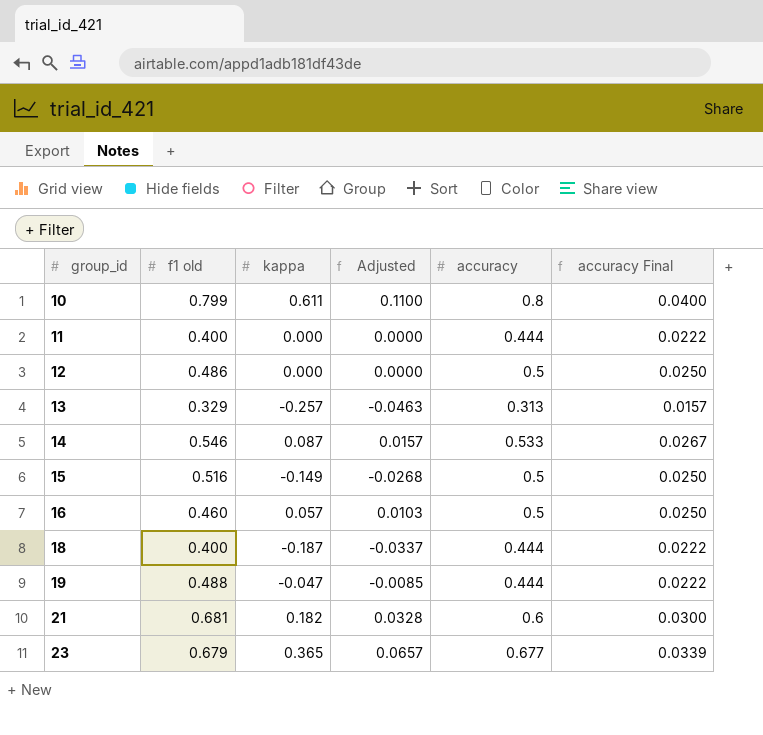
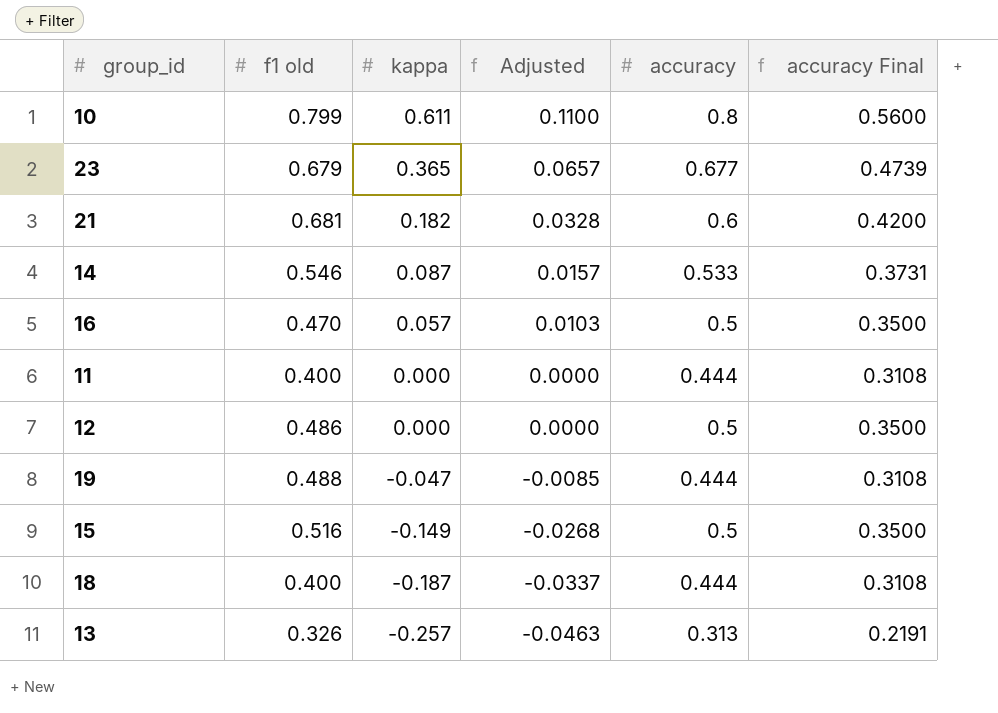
row order: group_id ascending -> kappa descending
column accuracy Final | formula: [accuracy] * 0.05 -> [accuracy] * 0.7
16 | f1 old: 0.460 -> 0.470
13 | f1 old: 0.329 -> 0.326

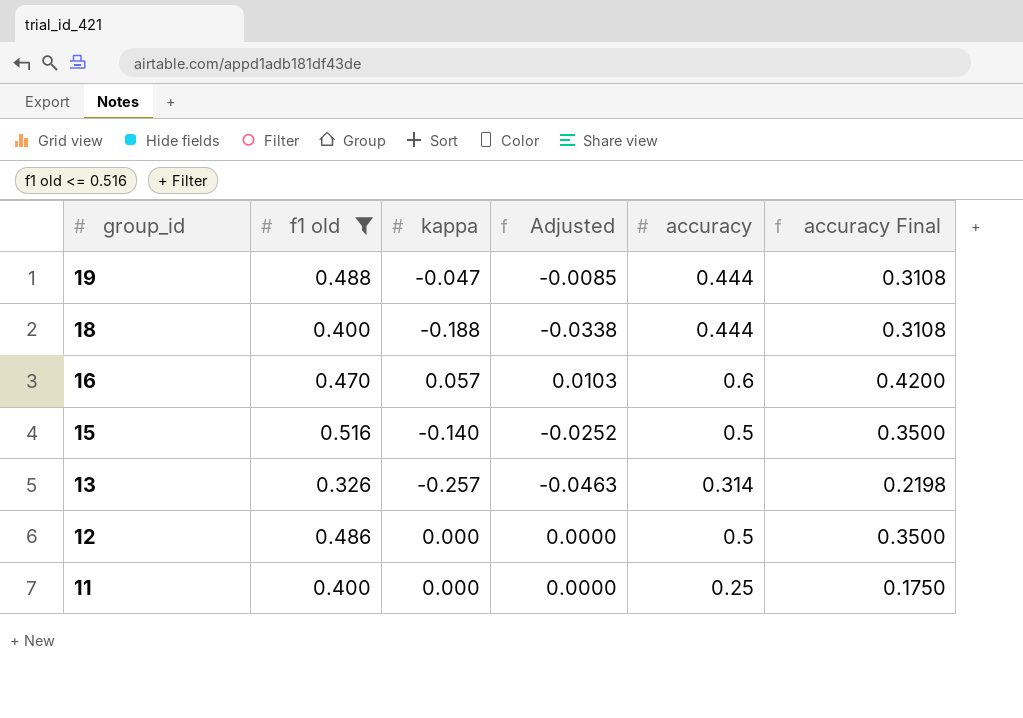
filter: none -> f1 old <= 0.516
row order: kappa descending -> group_id descending
18 | kappa: -0.187 -> -0.188
18 | Adjusted: -0.0337 -> -0.0338
16 | accuracy: 0.5 -> 0.6
16 | accuracy Final: 0.3500 -> 0.4200
15 | kappa: -0.149 -> -0.140
15 | Adjusted: -0.0268 -> -0.0252
13 | accuracy: 0.313 -> 0.314
13 | accuracy Final: 0.2191 -> 0.2198
11 | accuracy: 0.444 -> 0.25
11 | accuracy Final: 0.3108 -> 0.1750

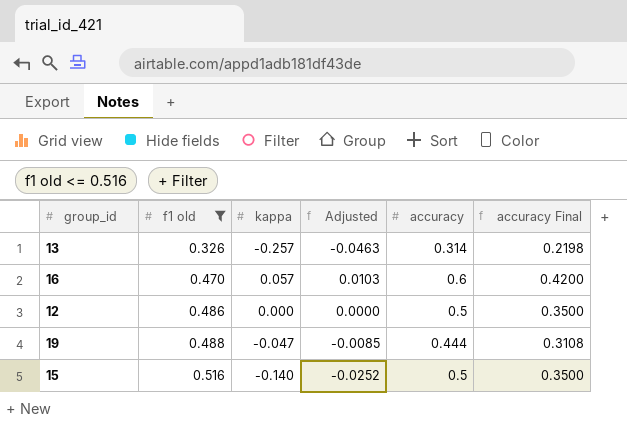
row order: group_id descending -> f1 old ascending
row 18: 0.400 | -0.188 | -0.0338 | 0.444 | 0.3108 -> none
row 11: 0.400 | 0.000 | 0.0000 | 0.25 | 0.1750 -> none

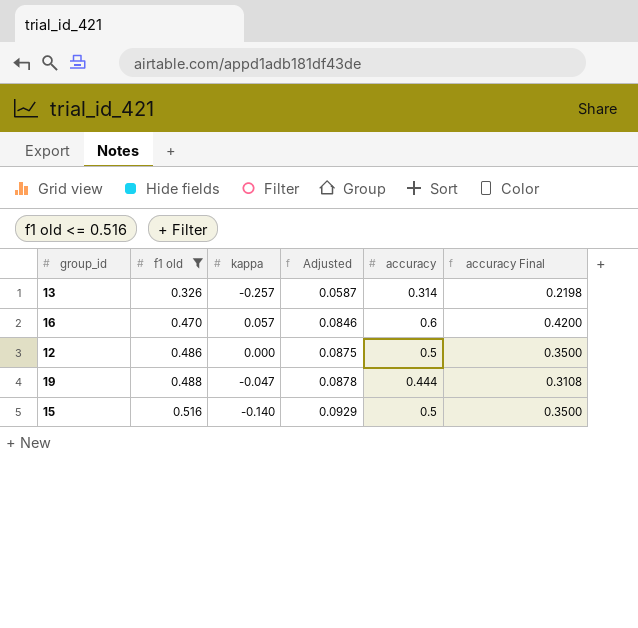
column Adjusted | formula: [kappa] * 0.18 -> [f1 old] * 0.18

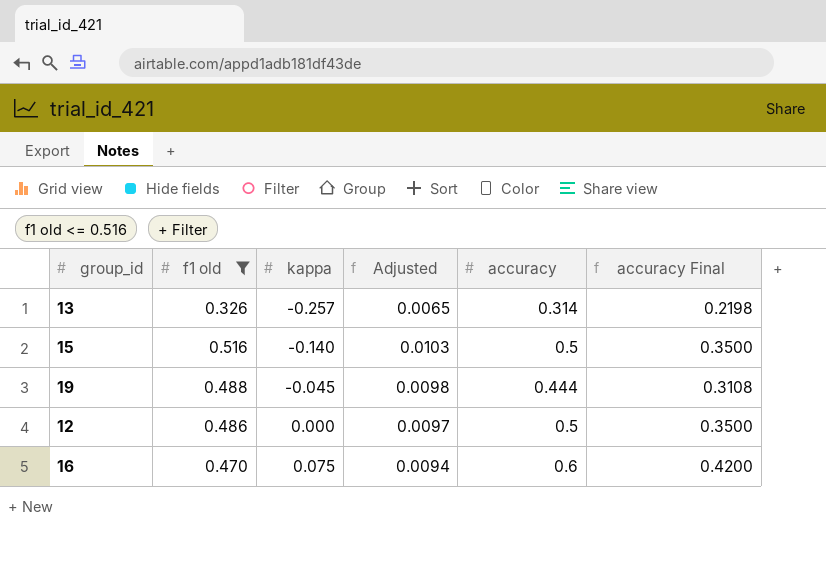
row order: f1 old ascending -> kappa ascending
column Adjusted | formula: [f1 old] * 0.18 -> [f1 old] * 0.02
19 | kappa: -0.047 -> -0.045
16 | kappa: 0.057 -> 0.075

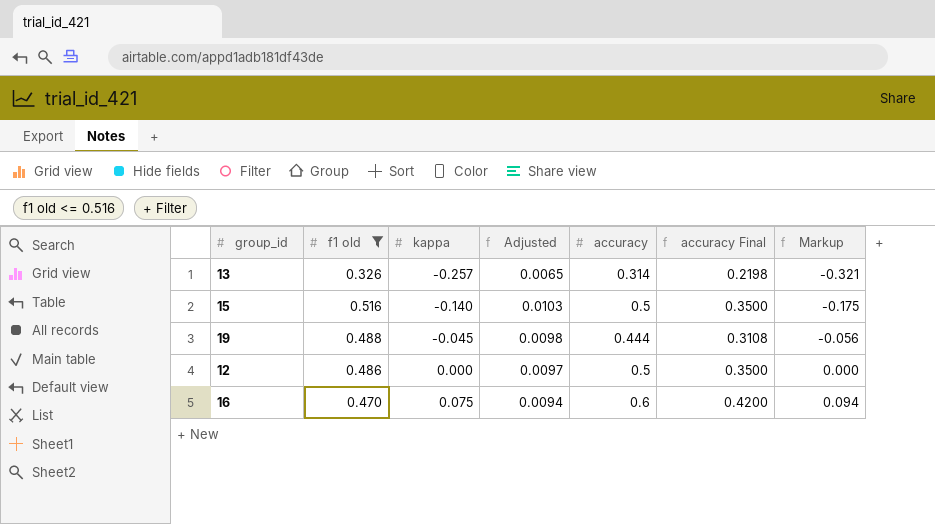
column Markup | formula: none -> [kappa] * 1.25

